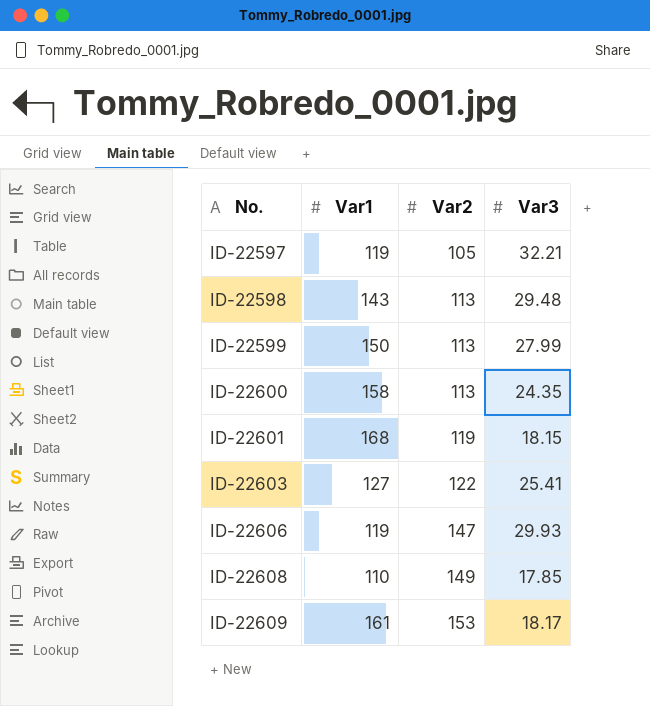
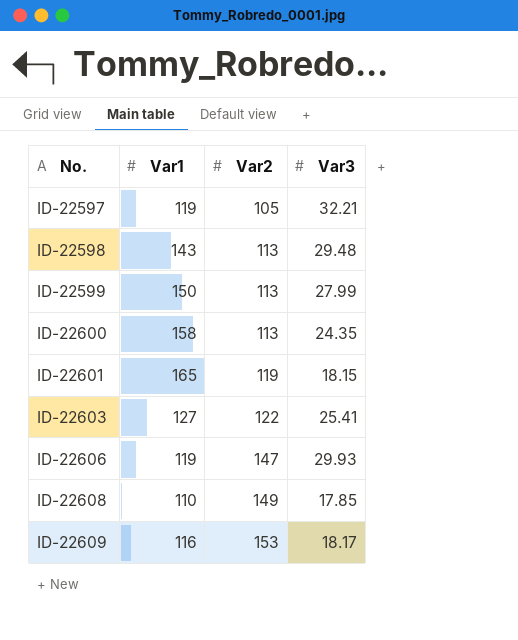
ID-22601 | Var1: 168 -> 165
ID-22609 | Var1: 161 -> 116

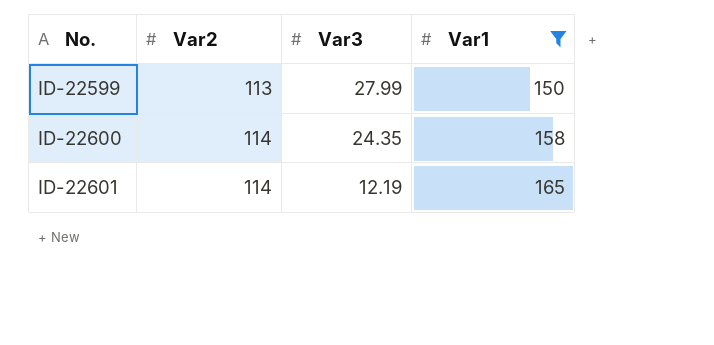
filter: none -> Var1 >= 150
column Var1 | position: 2 -> 4
ID-22600 | Var2: 113 -> 114
ID-22601 | Var2: 119 -> 114
ID-22601 | Var3: 18.15 -> 12.19

